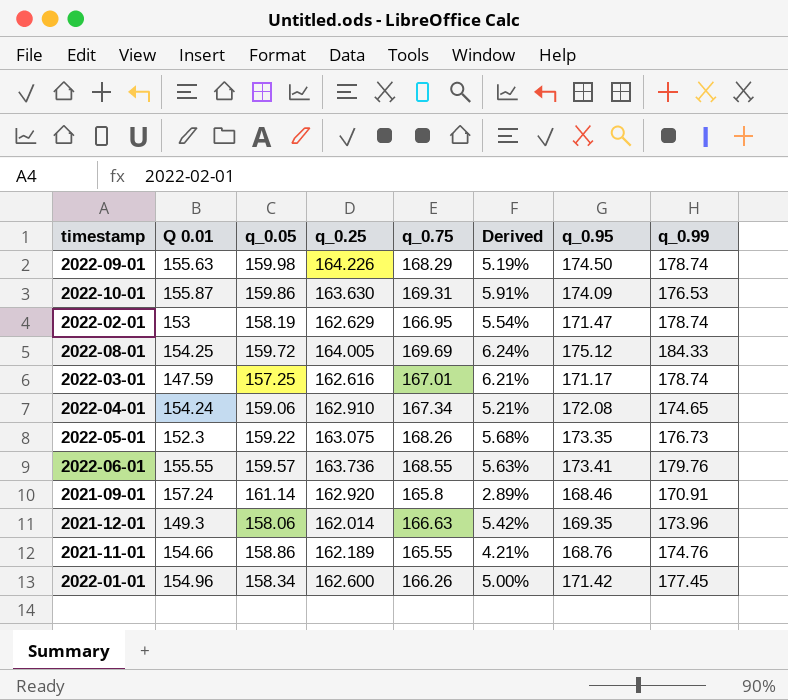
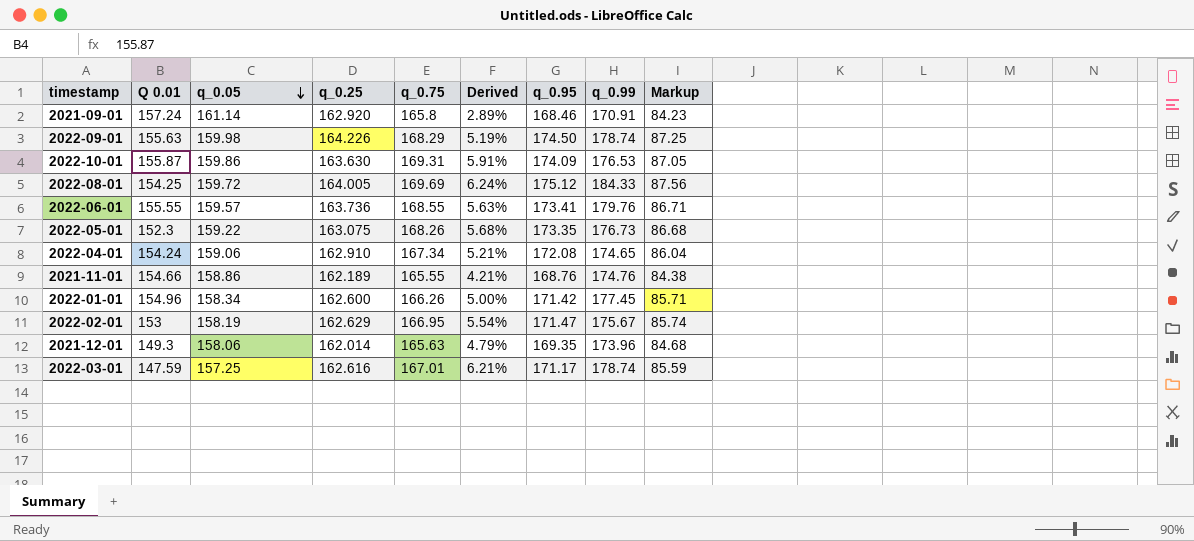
row order: none -> q_0.05 descending
column Markup | formula: none -> [q_0.95] * 0.5
2022-02-01 | q_0.99: 178.74 -> 175.67
2021-12-01 | q_0.75: 166.63 -> 165.63
2021-12-01 | Derived: 5.42% -> 4.79%

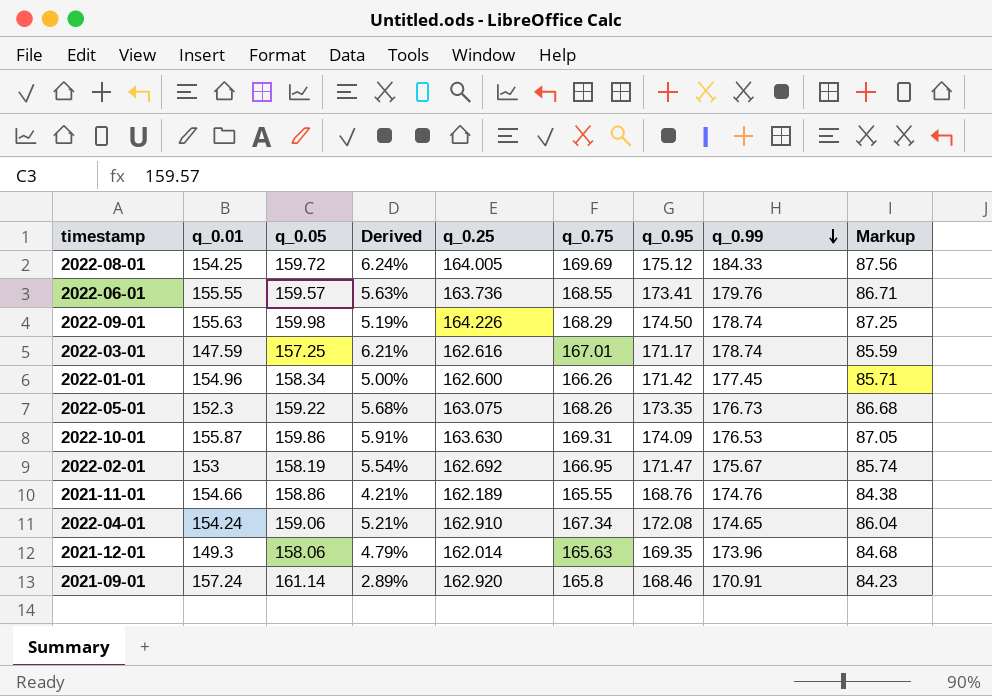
row order: q_0.05 descending -> q_0.99 descending
column name: Q 0.01 -> q_0.01
column Derived | position: 6 -> 4
2022-02-01 | q_0.25: 162.629 -> 162.692

